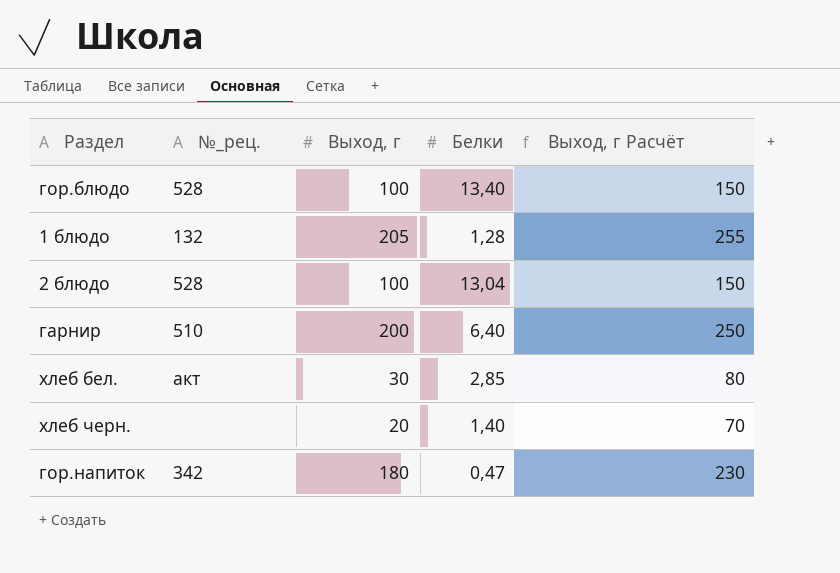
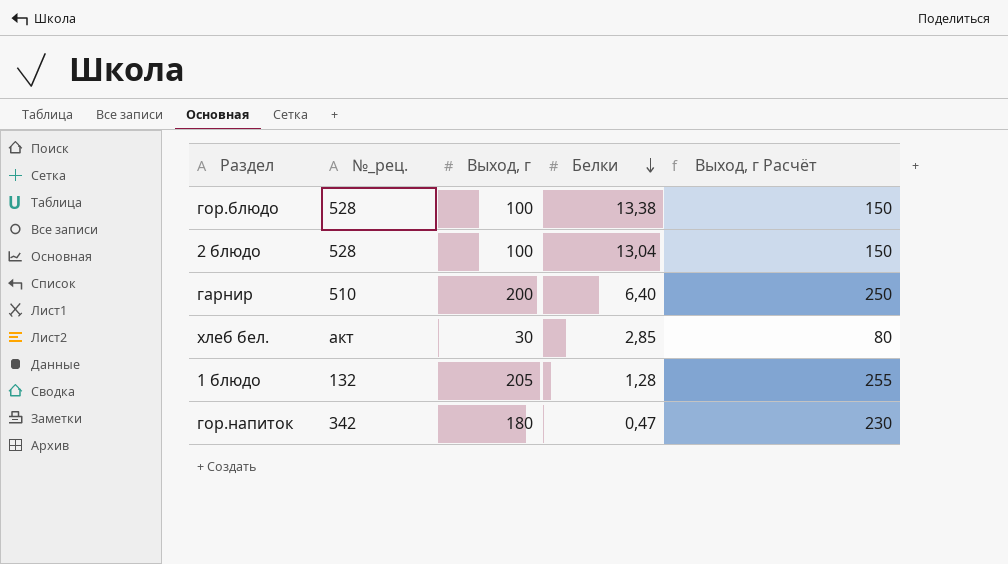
row order: none -> Белки descending
row хлеб черн.: none | 20 | 1,40 | 70 -> none
гор.блюдо | Белки: 13,40 -> 13,38

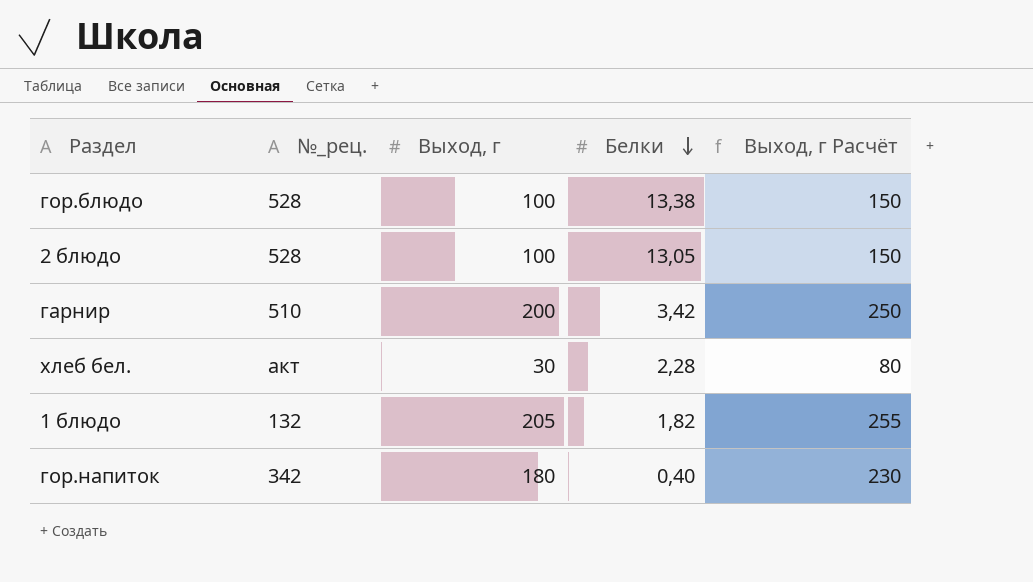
2 блюдо | Белки: 13,04 -> 13,05
гарнир | Белки: 6,40 -> 3,42
хлеб бел. | Белки: 2,85 -> 2,28
1 блюдо | Белки: 1,28 -> 1,82
гор.напиток | Белки: 0,47 -> 0,40

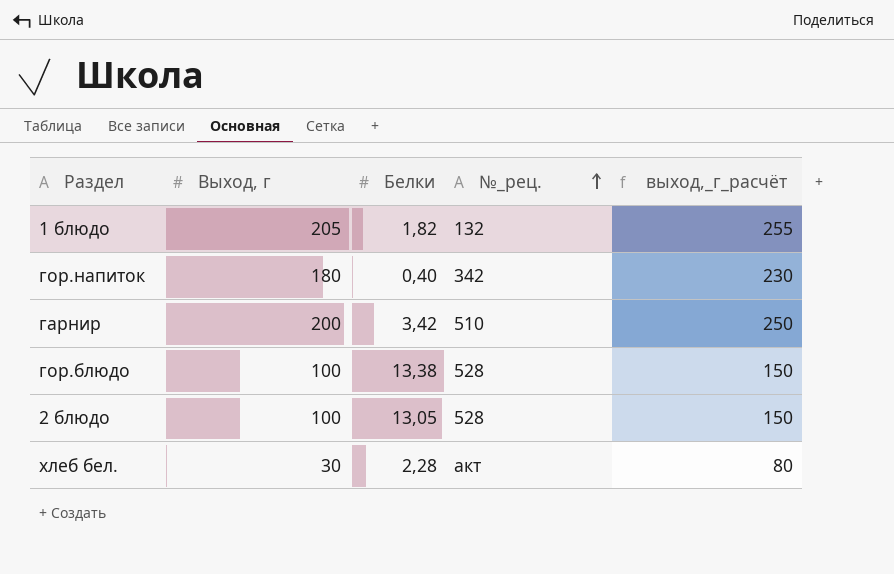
row order: Белки descending -> №_рец. ascending
column №_рец. | position: 2 -> 4
column name: Выход, г Расчёт -> выход,_г_расчёт

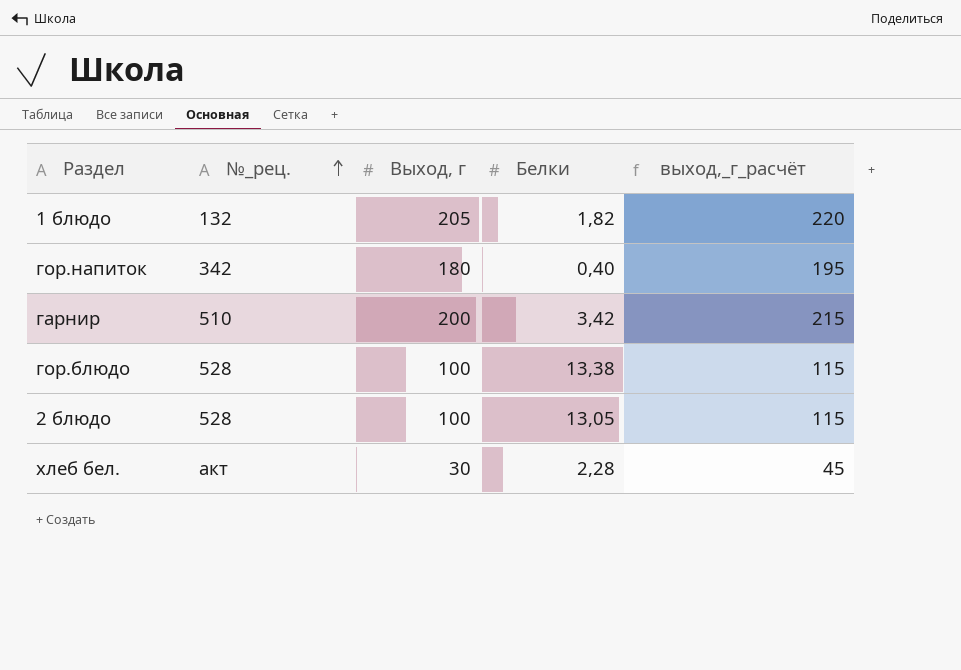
column №_рец. | position: 4 -> 2
column выход,_г_расчёт | formula: [Выход, г] + 50 -> [Выход, г] + 15

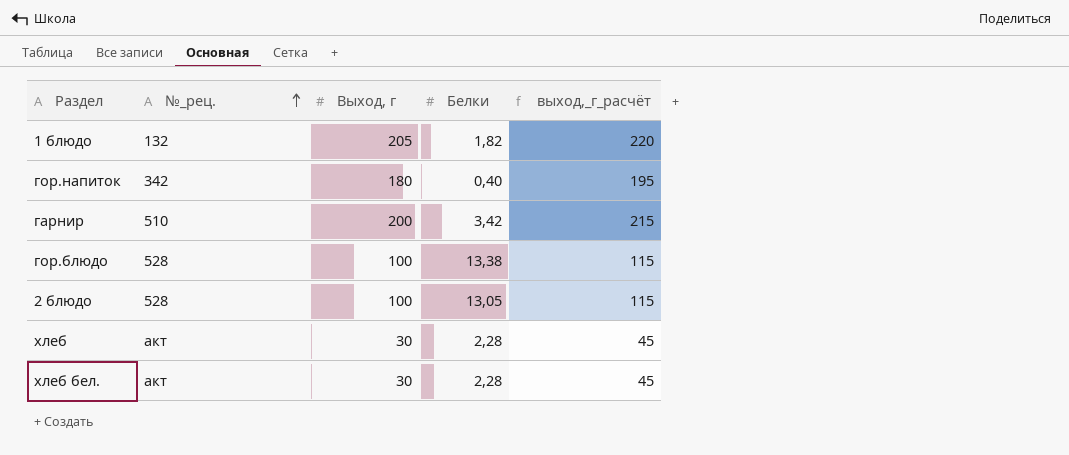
row хлеб: none -> акт | 30 | 2,28 | 45

